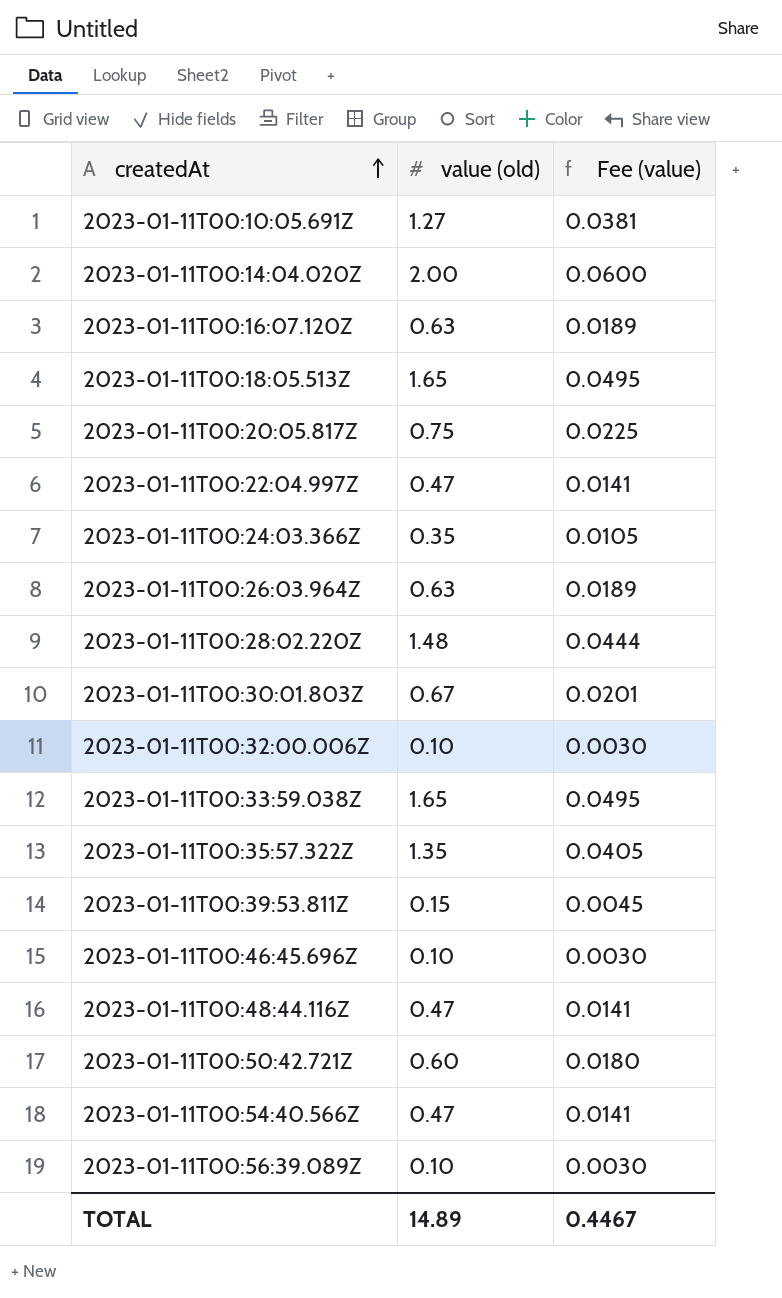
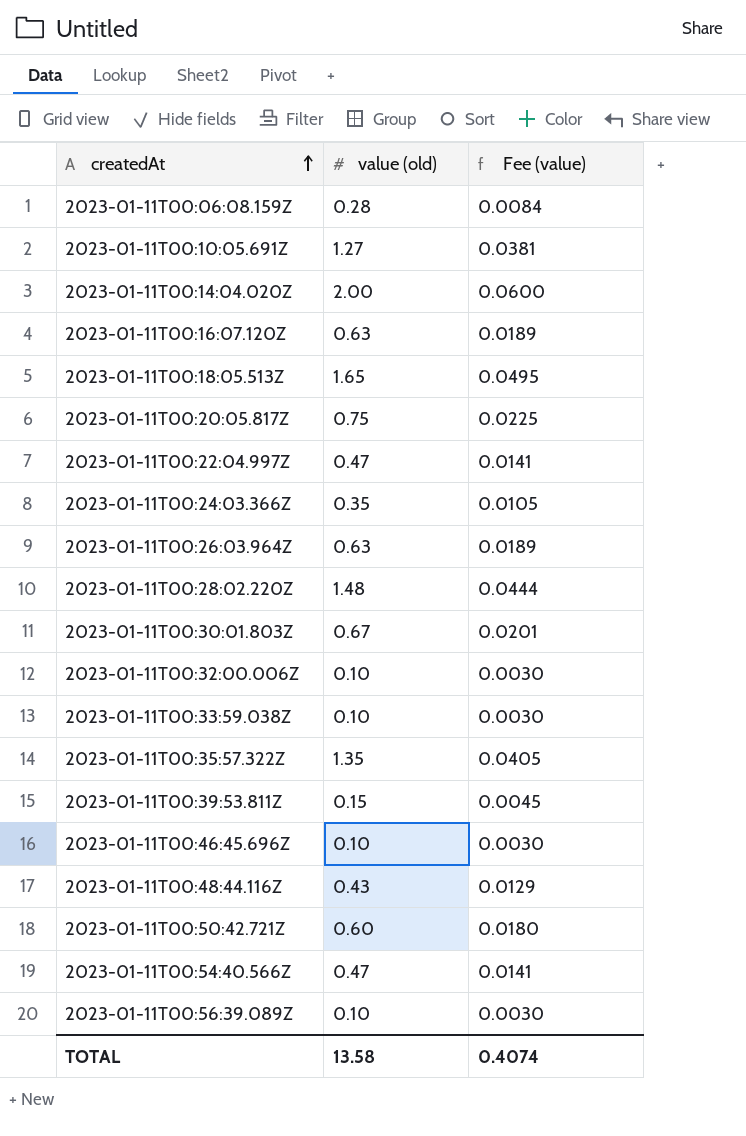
row 2023-01-11T00:06:08.159Z: none -> 0.28 | 0.0084
2023-01-11T00:33:59.038Z | value (old): 1.65 -> 0.10
2023-01-11T00:33:59.038Z | Fee (value): 0.0495 -> 0.0030
2023-01-11T00:48:44.116Z | value (old): 0.47 -> 0.43
2023-01-11T00:48:44.116Z | Fee (value): 0.0141 -> 0.0129
TOTAL | value (old): 14.89 -> 13.58
TOTAL | Fee (value): 0.4467 -> 0.4074

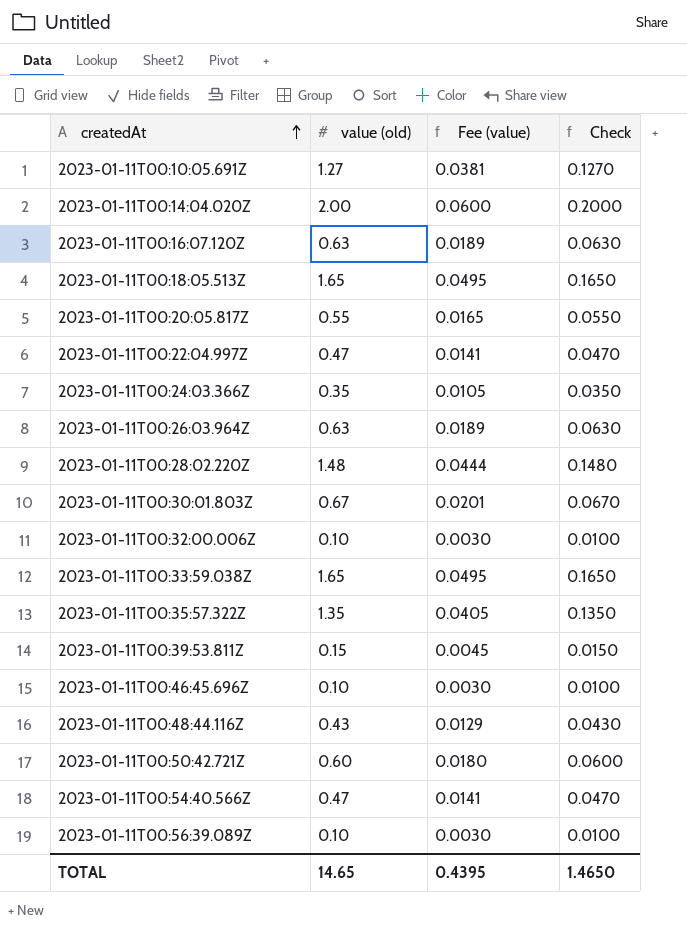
column Check | formula: none -> [value (old)] * 0.1
row 2023-01-11T00:06:08.159Z: 0.28 | 0.0084 -> none
2023-01-11T00:20:05.817Z | value (old): 0.75 -> 0.55
2023-01-11T00:20:05.817Z | Fee (value): 0.0225 -> 0.0165
2023-01-11T00:33:59.038Z | value (old): 0.10 -> 1.65
2023-01-11T00:33:59.038Z | Fee (value): 0.0030 -> 0.0495
TOTAL | value (old): 13.58 -> 14.65
TOTAL | Fee (value): 0.4074 -> 0.4395

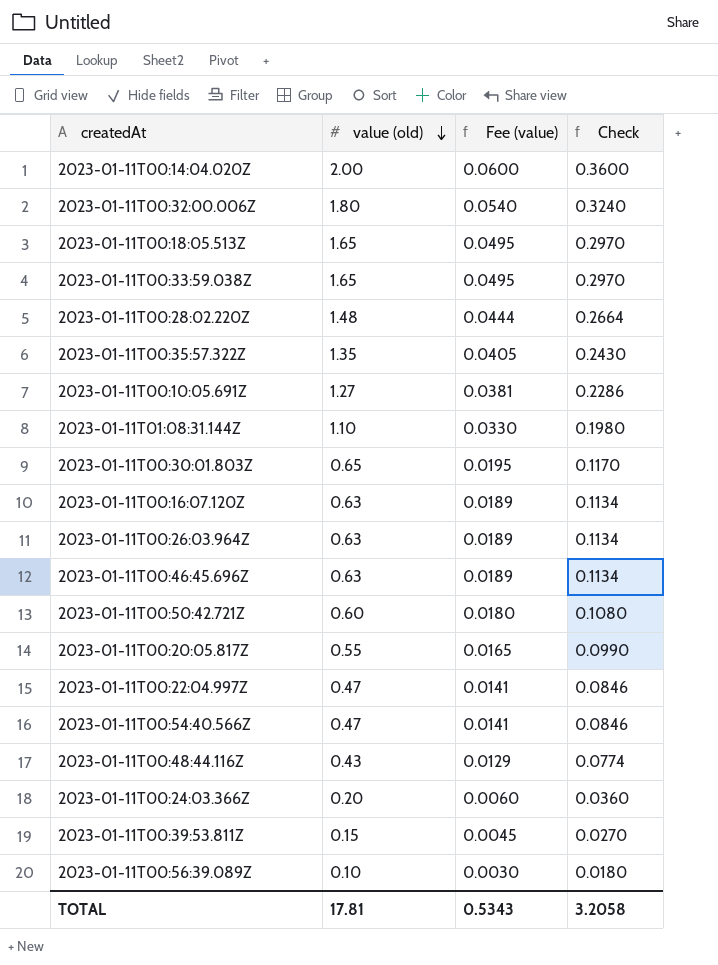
row order: createdAt ascending -> value (old) descending
column Check | formula: [value (old)] * 0.1 -> [value (old)] * 0.18
2023-01-11T00:32:00.006Z | value (old): 0.10 -> 1.80
2023-01-11T00:32:00.006Z | Fee (value): 0.0030 -> 0.0540
row 2023-01-11T01:08:31.144Z: none -> 1.10 | 0.0330 | 0.1980
2023-01-11T00:30:01.803Z | value (old): 0.67 -> 0.65
2023-01-11T00:30:01.803Z | Fee (value): 0.0201 -> 0.0195
2023-01-11T00:46:45.696Z | value (old): 0.10 -> 0.63
2023-01-11T00:46:45.696Z | Fee (value): 0.0030 -> 0.0189
2023-01-11T00:24:03.366Z | value (old): 0.35 -> 0.20
2023-01-11T00:24:03.366Z | Fee (value): 0.0105 -> 0.0060
TOTAL | value (old): 14.65 -> 17.81
TOTAL | Fee (value): 0.4395 -> 0.5343
TOTAL | Check: 1.4650 -> 3.2058

